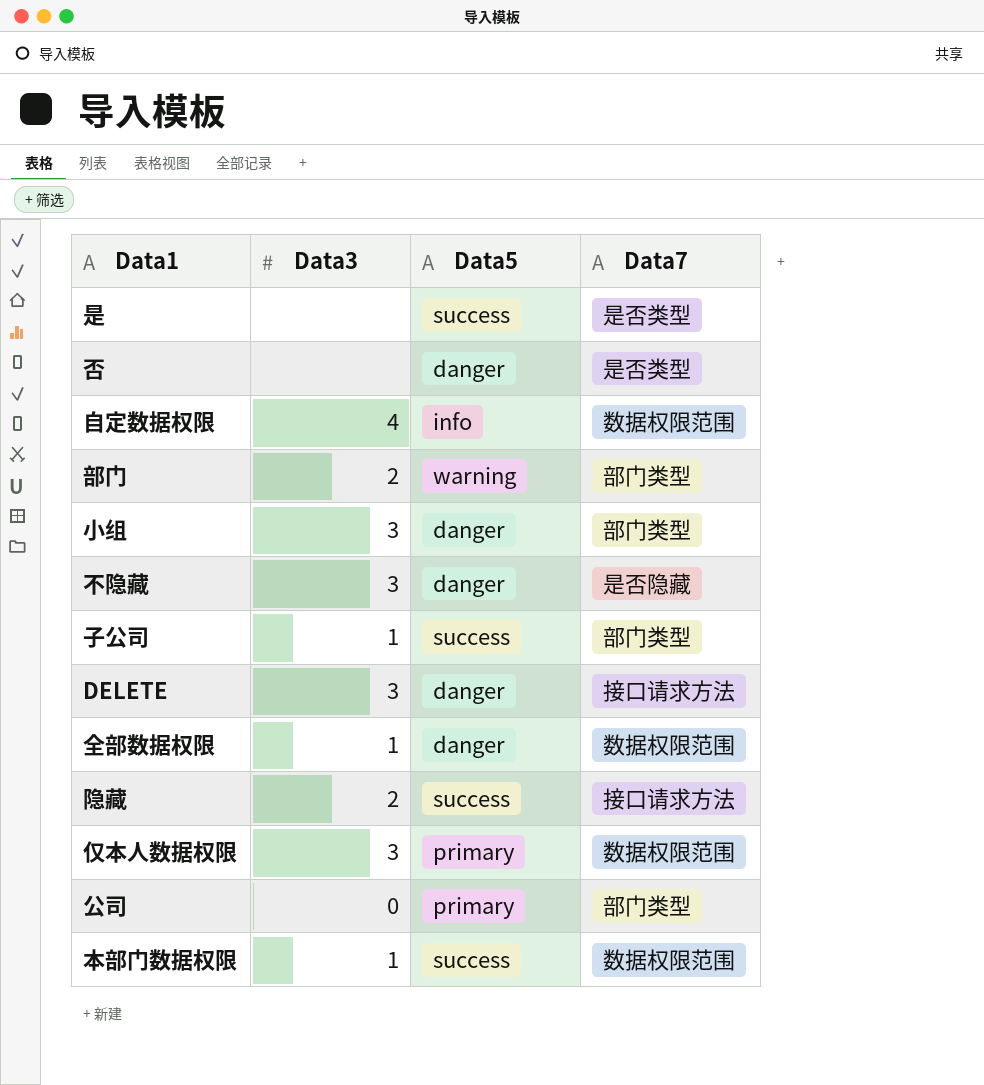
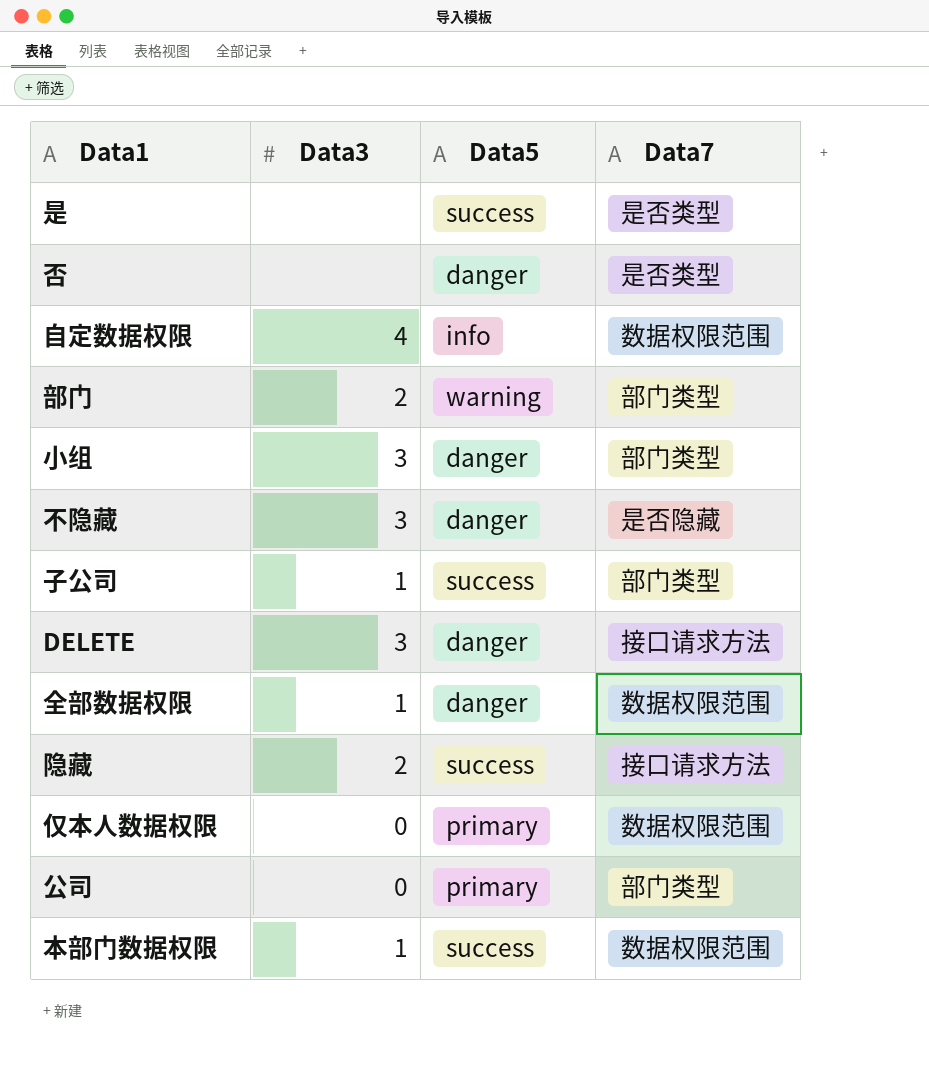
仅本人数据权限 | Data3: 3 -> 0

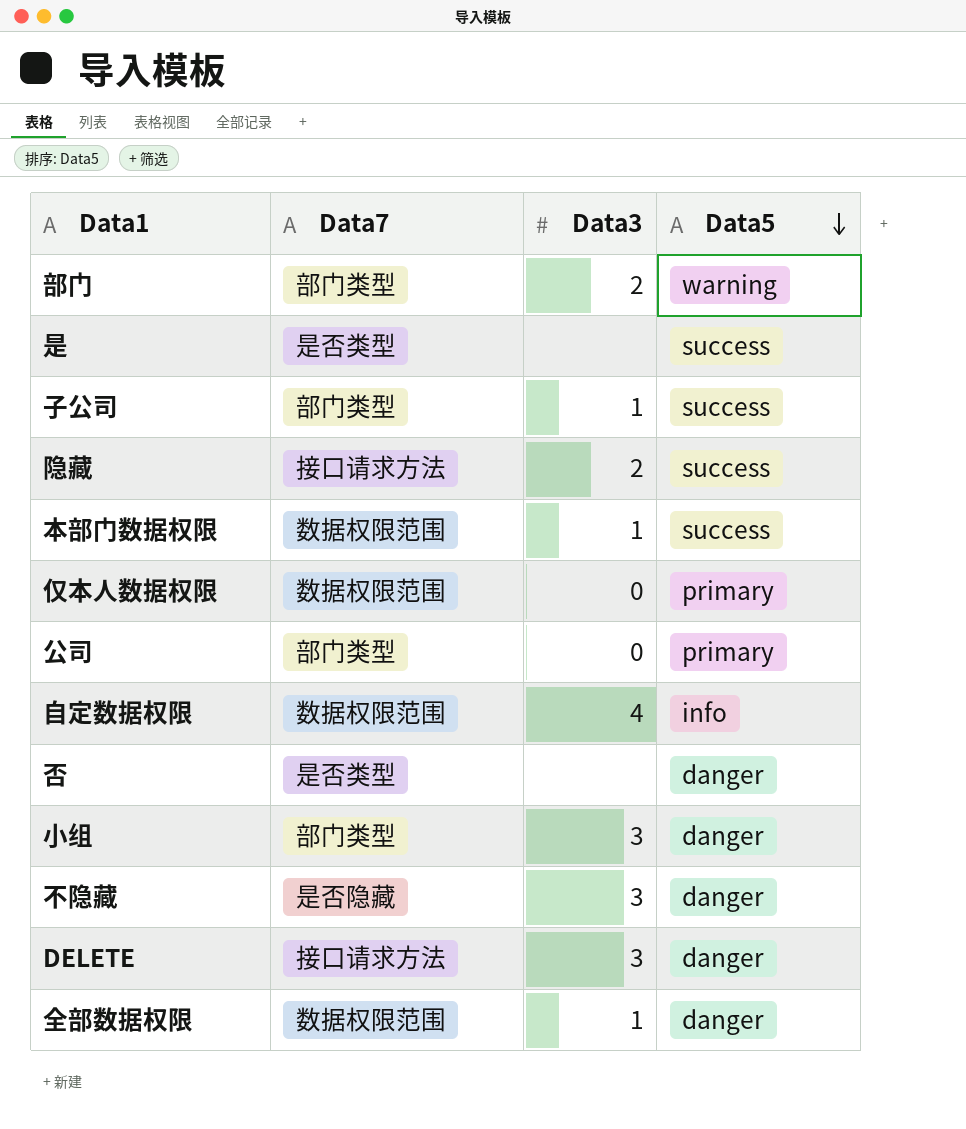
row order: none -> Data5 descending
column Data7 | position: 4 -> 2

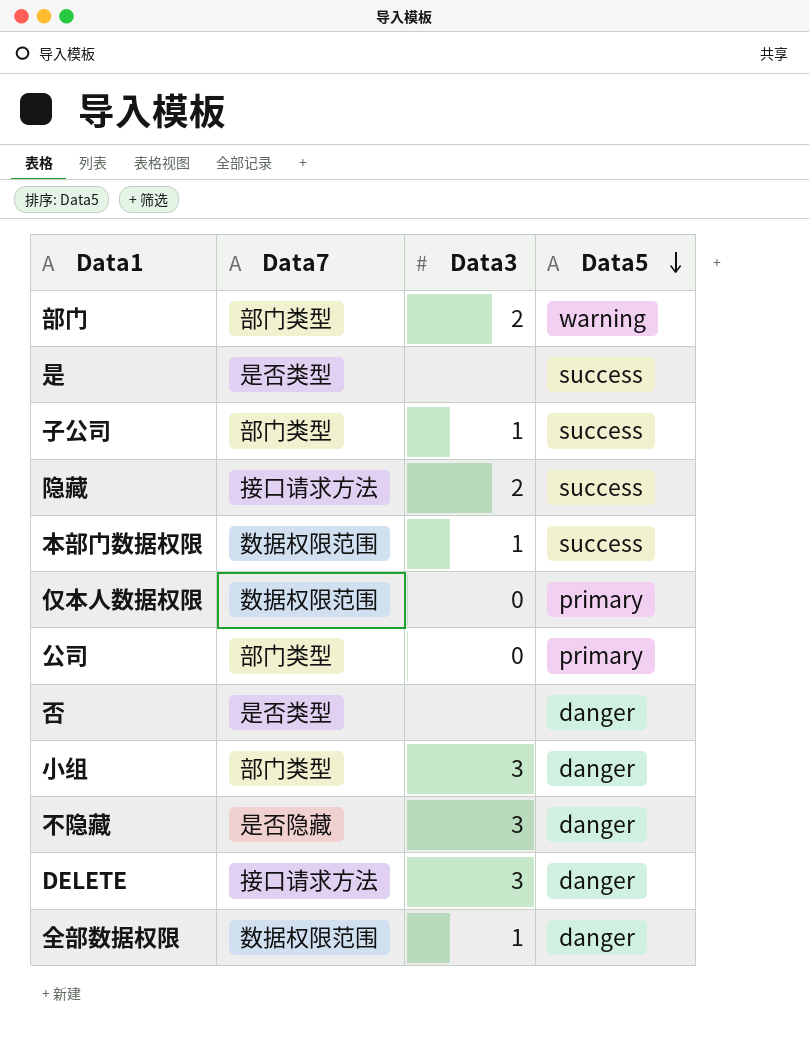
row 自定数据权限: 数据权限范围 | 4 | info -> none

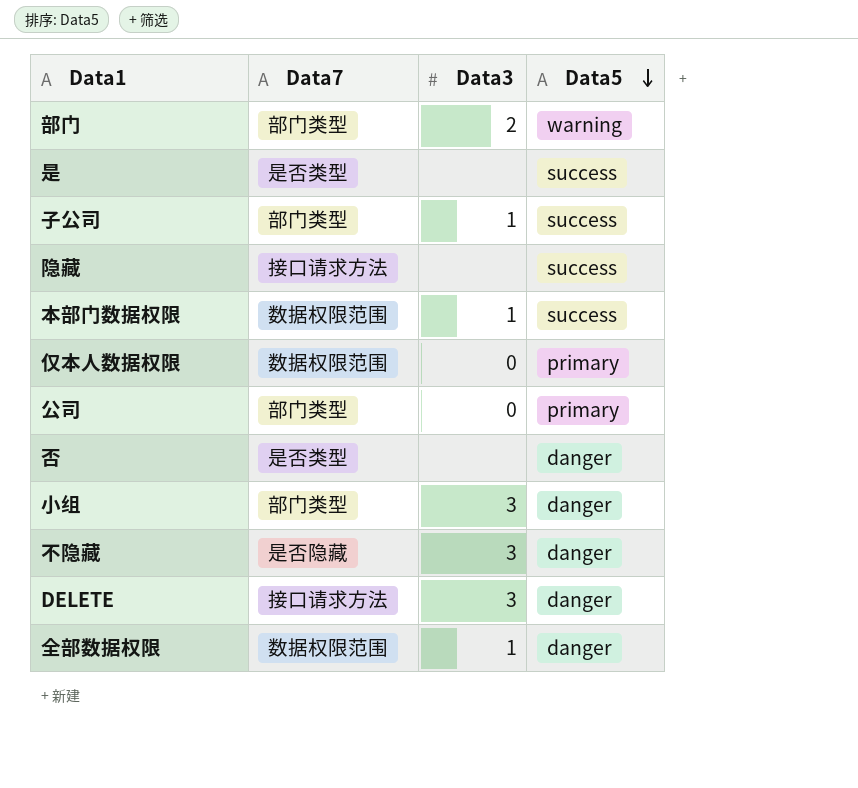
隐藏 | Data3: 2 -> none

